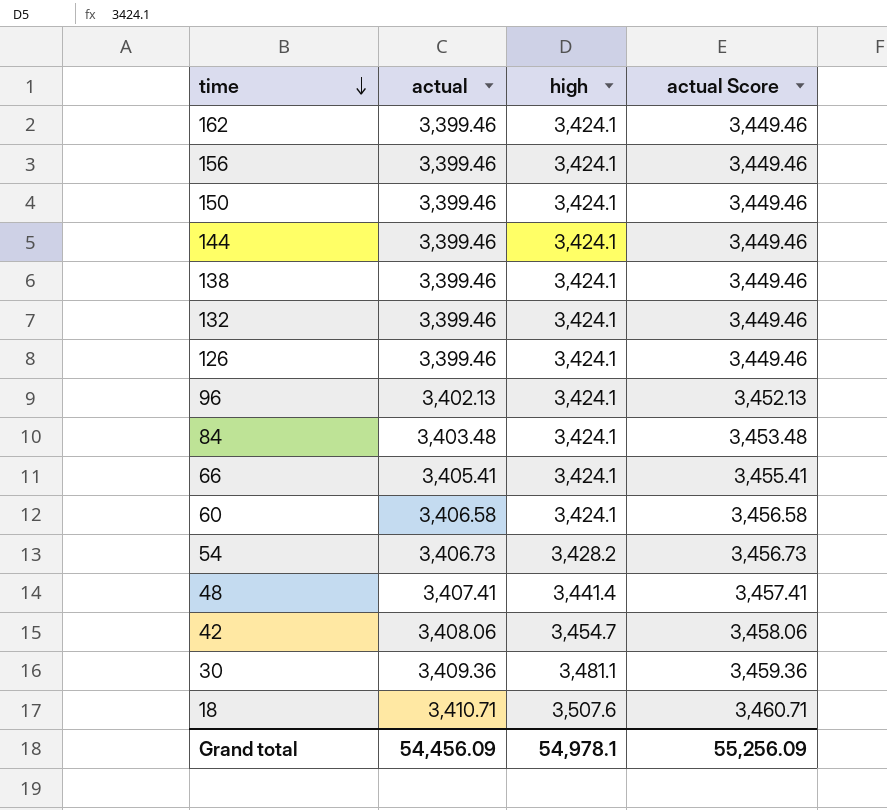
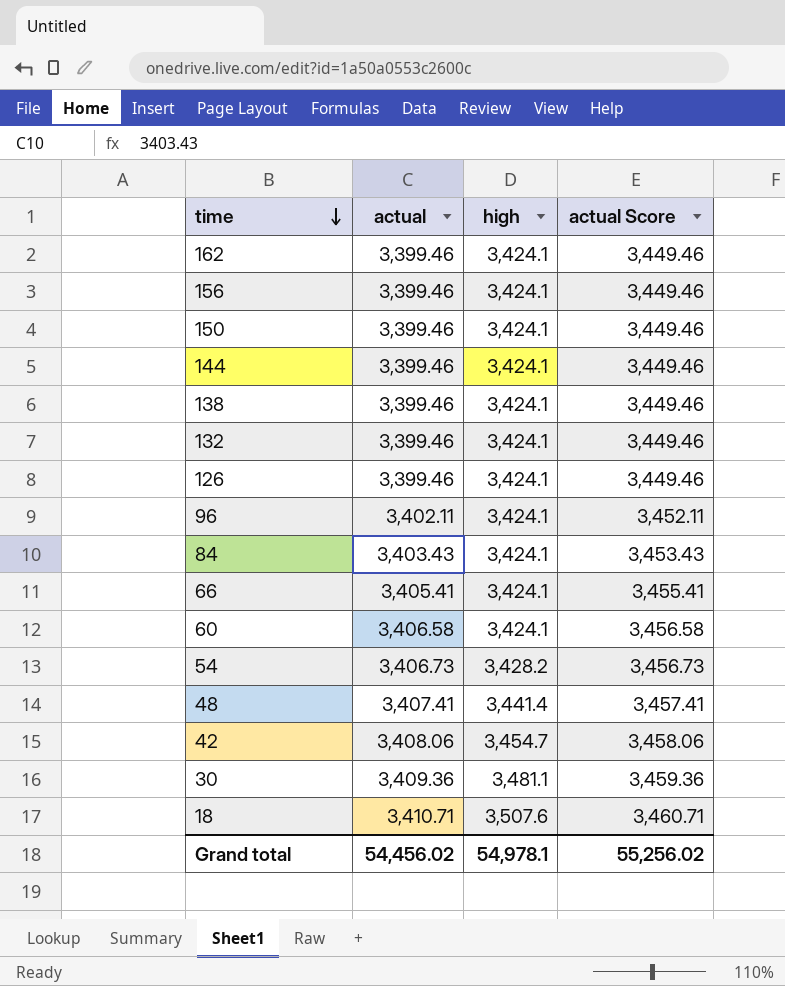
96 | actual: 3,402.13 -> 3,402.11
96 | actual Score: 3,452.13 -> 3,452.11
84 | actual: 3,403.48 -> 3,403.43
84 | actual Score: 3,453.48 -> 3,453.43
Grand total | actual: 54,456.09 -> 54,456.02
Grand total | actual Score: 55,256.09 -> 55,256.02

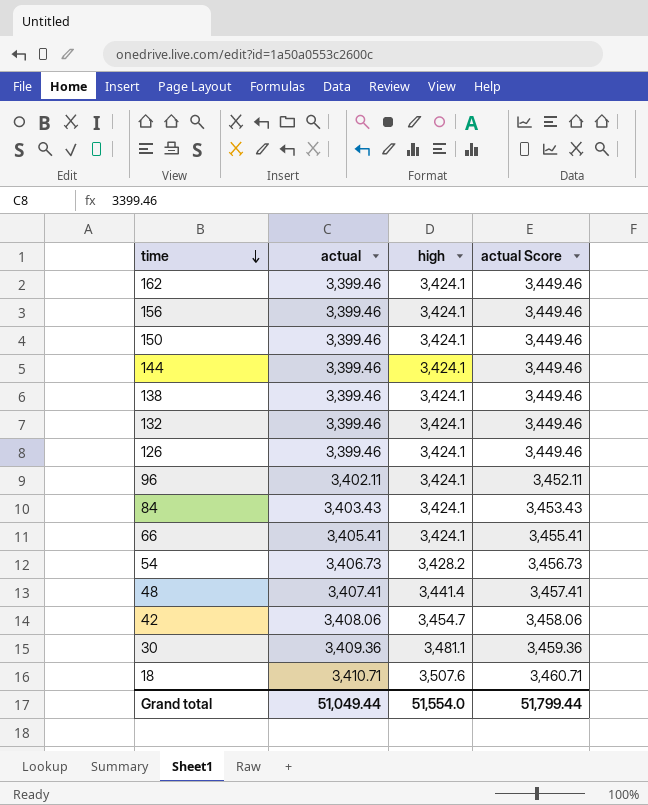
row 60: 3,406.58 | 3,424.1 | 3,456.58 -> none
Grand total | actual: 54,456.02 -> 51,049.44
Grand total | high: 54,978.1 -> 51,554.0
Grand total | actual Score: 55,256.02 -> 51,799.44

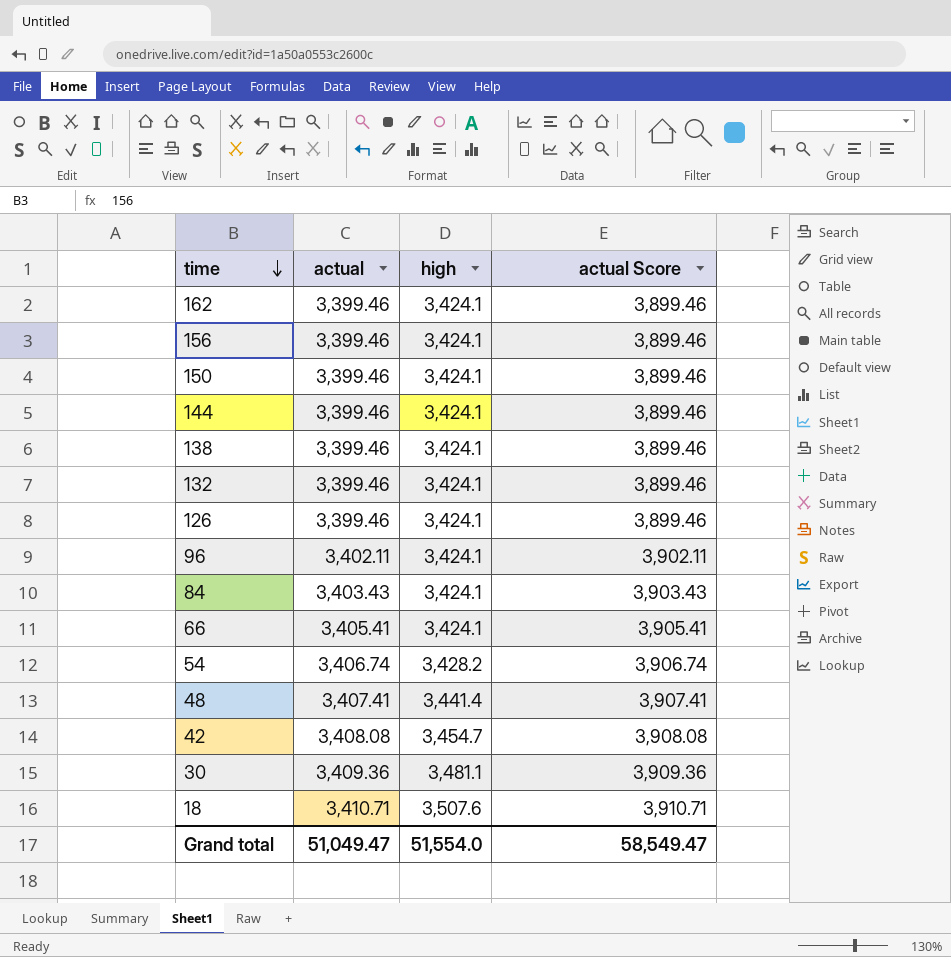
column actual Score | formula: [actual] + 50 -> [actual] + 500
54 | actual: 3,406.73 -> 3,406.74
42 | actual: 3,408.06 -> 3,408.08
Grand total | actual: 51,049.44 -> 51,049.47
Grand total | actual Score: 51,799.44 -> 58,549.47

